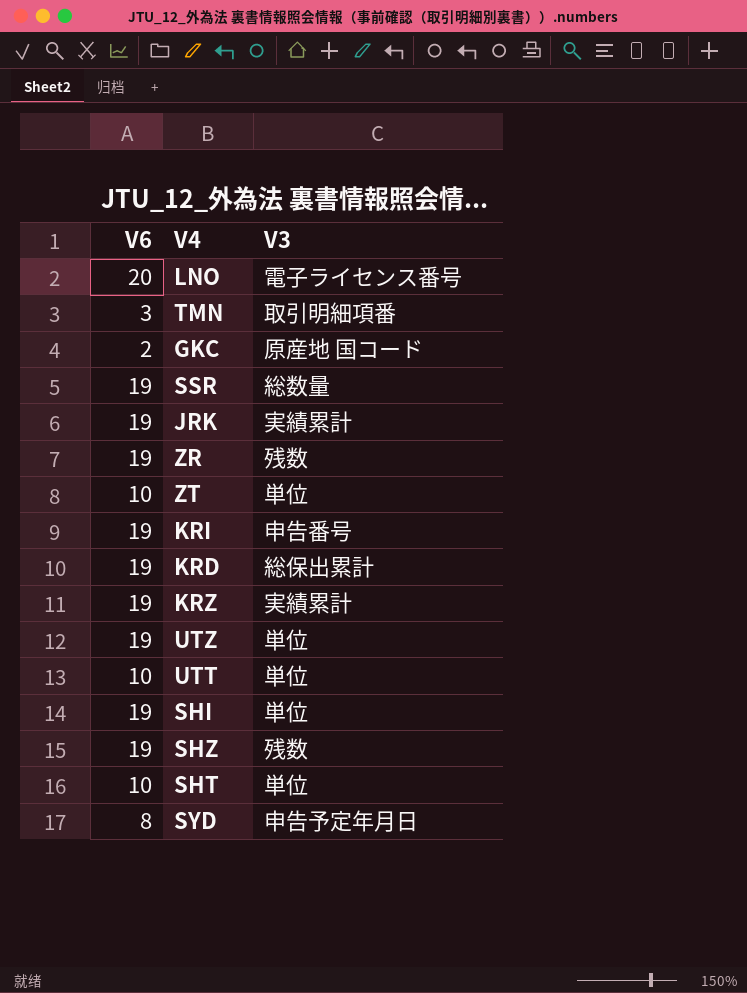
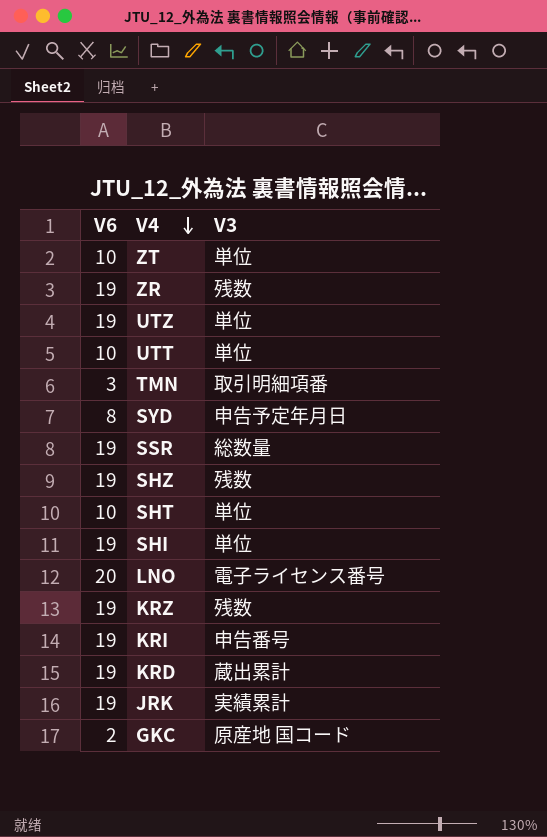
row order: none -> V4 descending
KRZ | V3: 実績累計 -> 残数
KRD | V3: 総保出累計 -> 蔵出累計

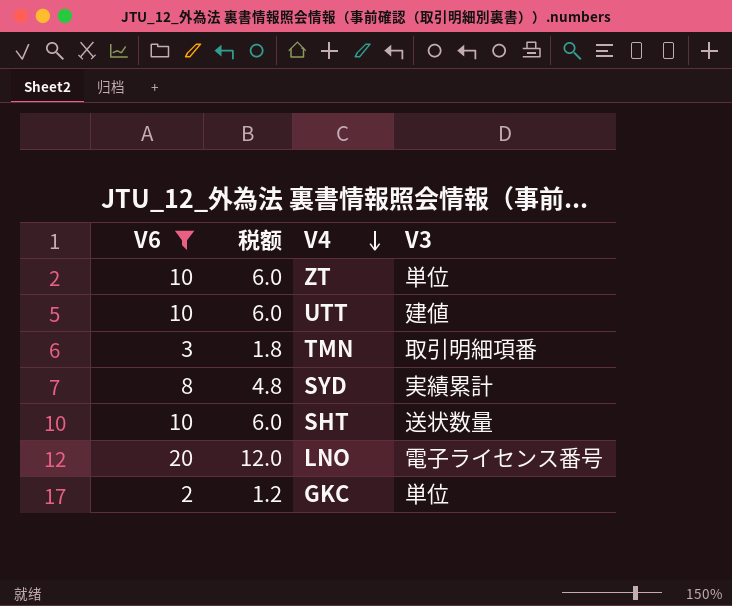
filter: none -> V6 != 19
column 税额 | formula: none -> [V6] * 0.6
UTT | V3: 単位 -> 建値
SYD | V3: 申告予定年月日 -> 実績累計
SHT | V3: 単位 -> 送状数量
GKC | V3: 原産地 国コード -> 単位

